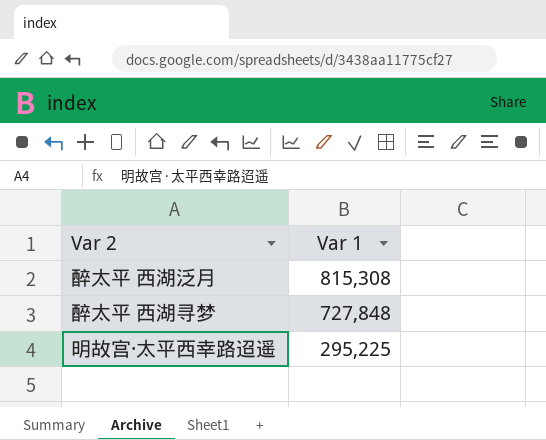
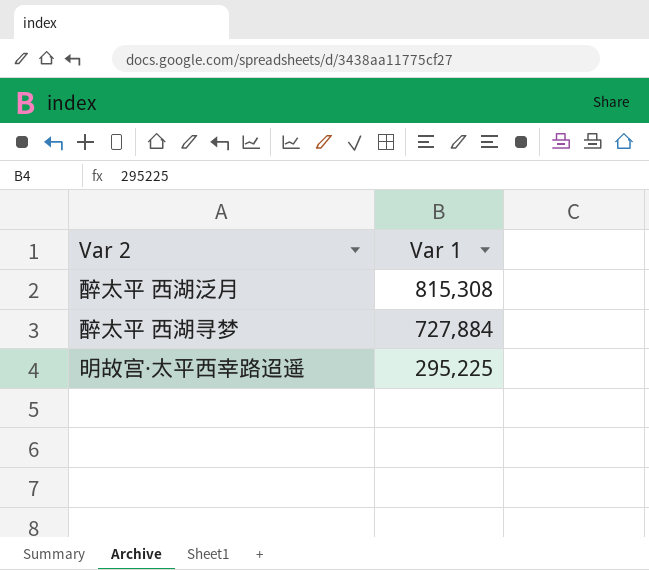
醉太平 西湖寻梦 | Var 1: 727,848 -> 727,884

